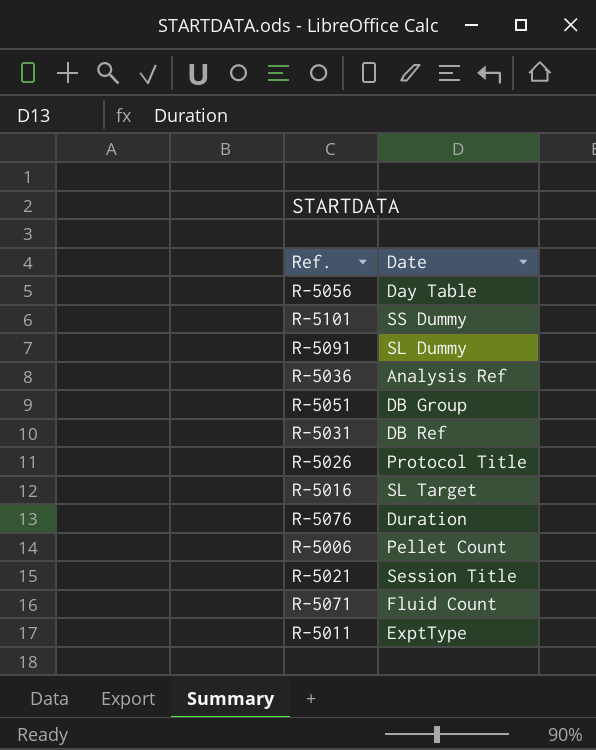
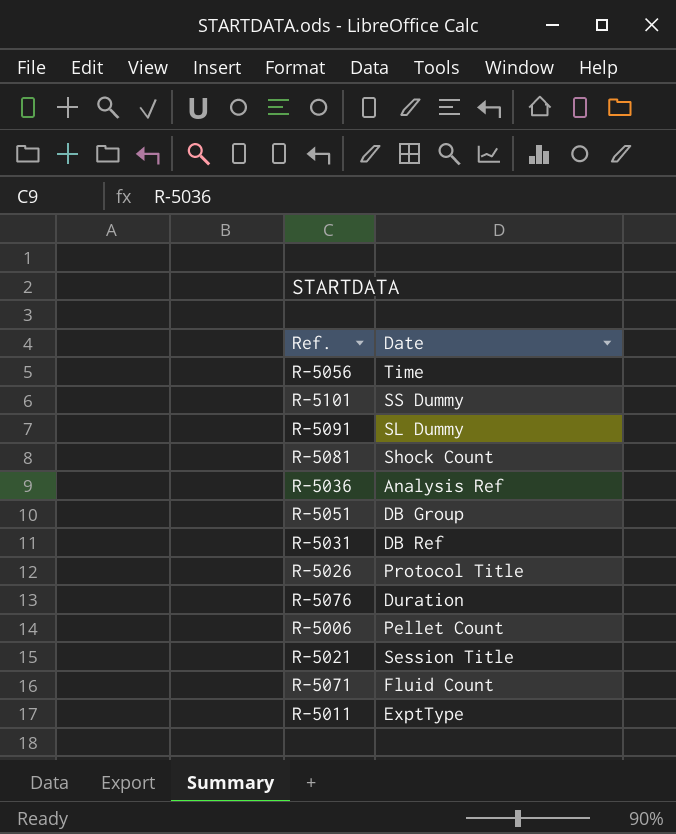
row R-5016: SL Target -> none
R-5056 | Date: Day Table -> Time
row R-5081: none -> Shock Count

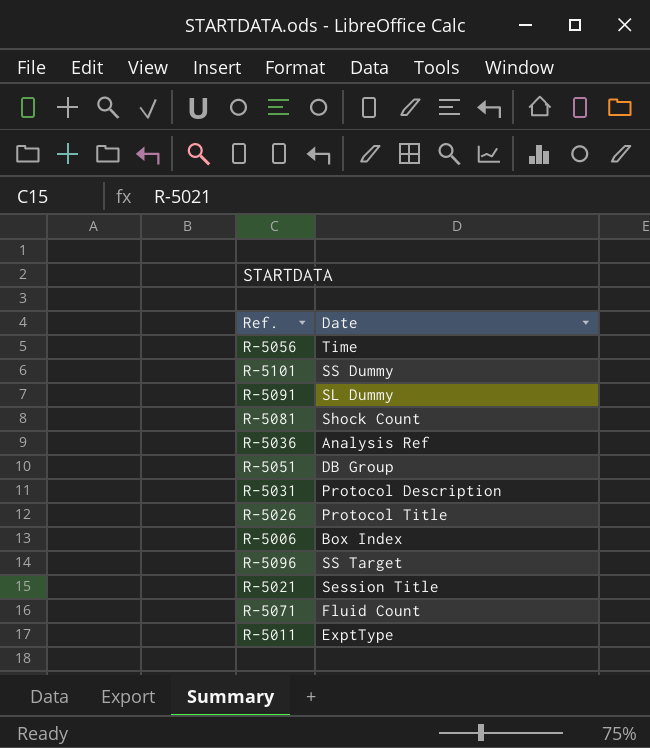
row R-5076: Duration -> none
R-5031 | Date: DB Ref -> Protocol Description
R-5006 | Date: Pellet Count -> Box Index
row R-5096: none -> SS Target

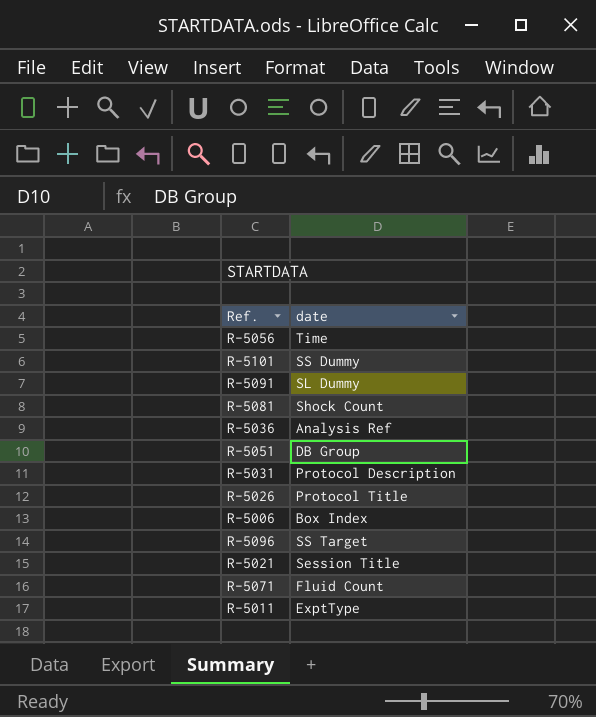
column name: Date -> date

